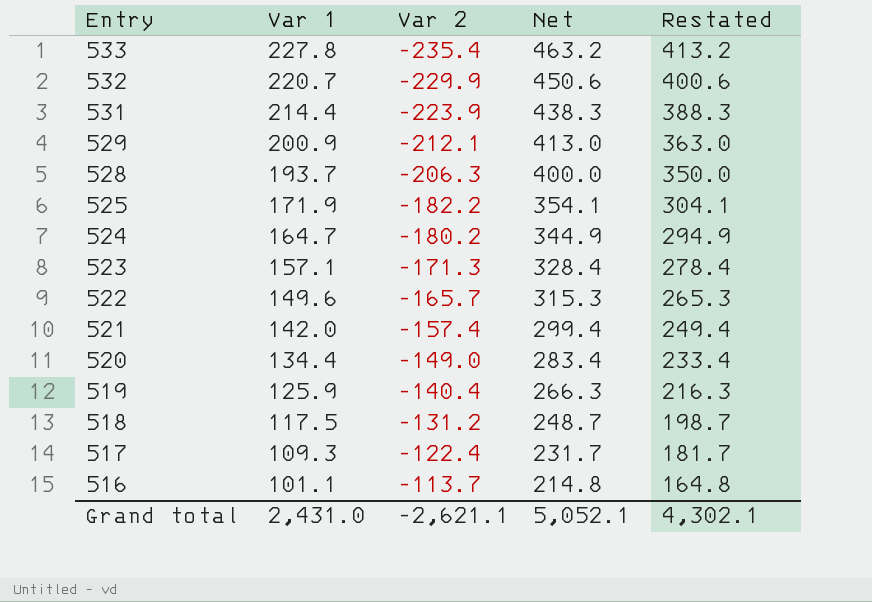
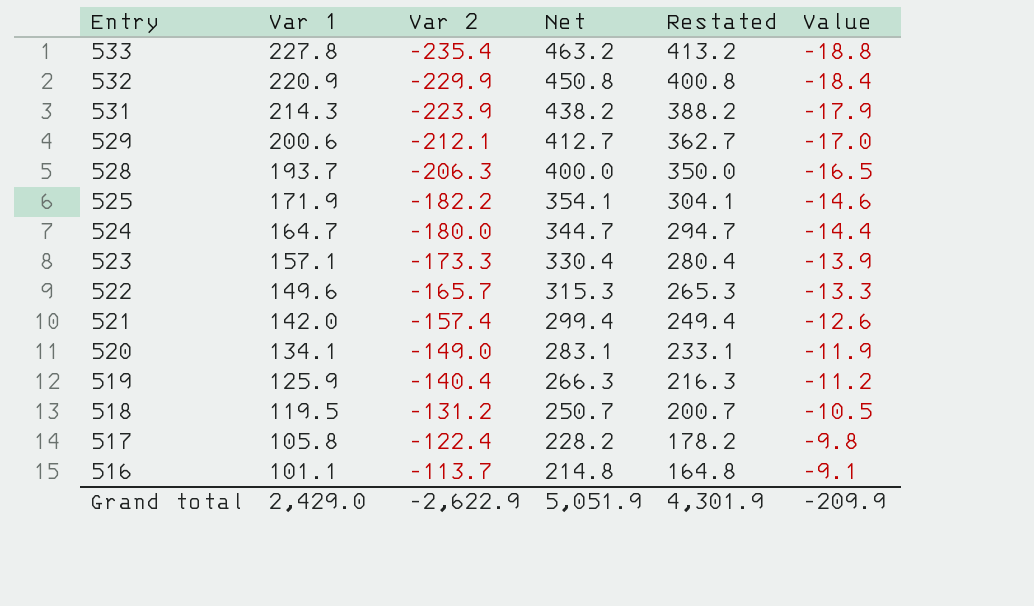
column Value | formula: none -> [Var 2] * 0.08
532 | Var 1: 220.7 -> 220.9
532 | Net: 450.6 -> 450.8
532 | Restated: 400.6 -> 400.8
531 | Var 1: 214.4 -> 214.3
531 | Net: 438.3 -> 438.2
531 | Restated: 388.3 -> 388.2
529 | Var 1: 200.9 -> 200.6
529 | Net: 413.0 -> 412.7
529 | Restated: 363.0 -> 362.7
524 | Var 2: -180.2 -> -180.0
524 | Net: 344.9 -> 344.7
524 | Restated: 294.9 -> 294.7
523 | Var 2: -171.3 -> -173.3
523 | Net: 328.4 -> 330.4
523 | Restated: 278.4 -> 280.4
520 | Var 1: 134.4 -> 134.1
520 | Net: 283.4 -> 283.1
520 | Restated: 233.4 -> 233.1
518 | Var 1: 117.5 -> 119.5
518 | Net: 248.7 -> 250.7
518 | Restated: 198.7 -> 200.7
517 | Var 1: 109.3 -> 105.8
517 | Net: 231.7 -> 228.2
517 | Restated: 181.7 -> 178.2
Grand total | Var 1: 2,431.0 -> 2,429.0
Grand total | Var 2: -2,621.1 -> -2,622.9
Grand total | Net: 5,052.1 -> 5,051.9
Grand total | Restated: 4,302.1 -> 4,301.9

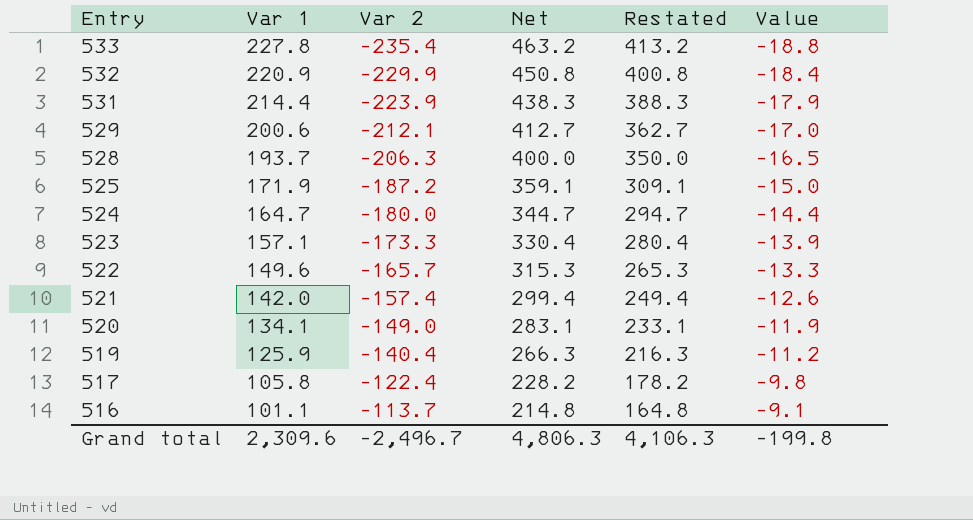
row 518: 119.5 | -131.2 | 250.7 | 200.7 | -10.5 -> none
531 | Var 1: 214.3 -> 214.4
531 | Net: 438.2 -> 438.3
531 | Restated: 388.2 -> 388.3
525 | Var 2: -182.2 -> -187.2
525 | Net: 354.1 -> 359.1
525 | Restated: 304.1 -> 309.1
525 | Value: -14.6 -> -15.0
Grand total | Var 1: 2,429.0 -> 2,309.6
Grand total | Var 2: -2,622.9 -> -2,496.7
Grand total | Net: 5,051.9 -> 4,806.3
Grand total | Restated: 4,301.9 -> 4,106.3
Grand total | Value: -209.9 -> -199.8

